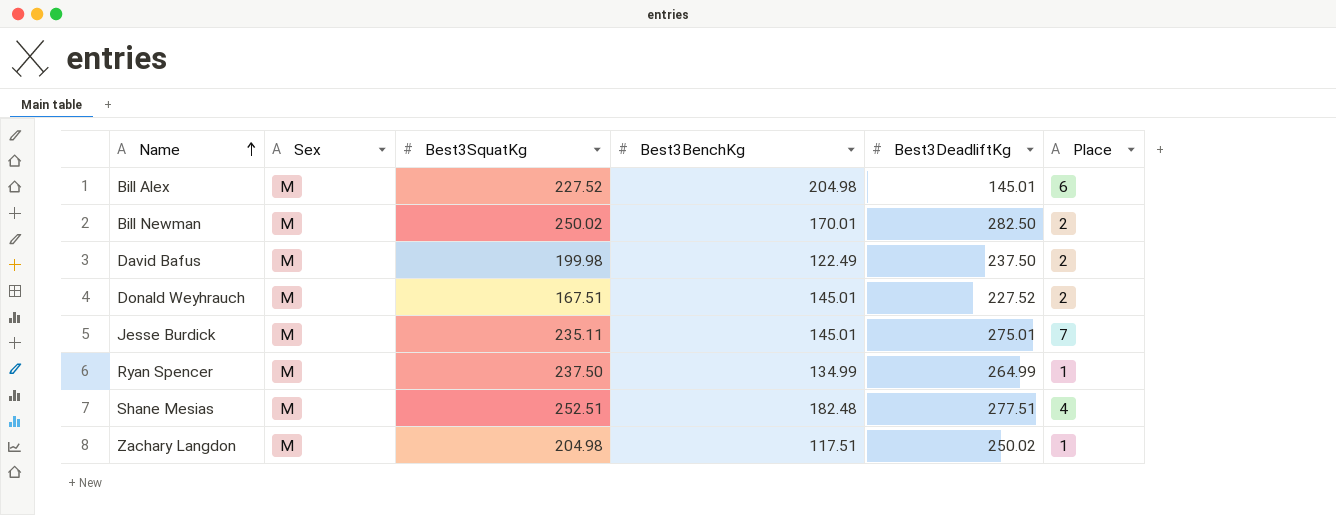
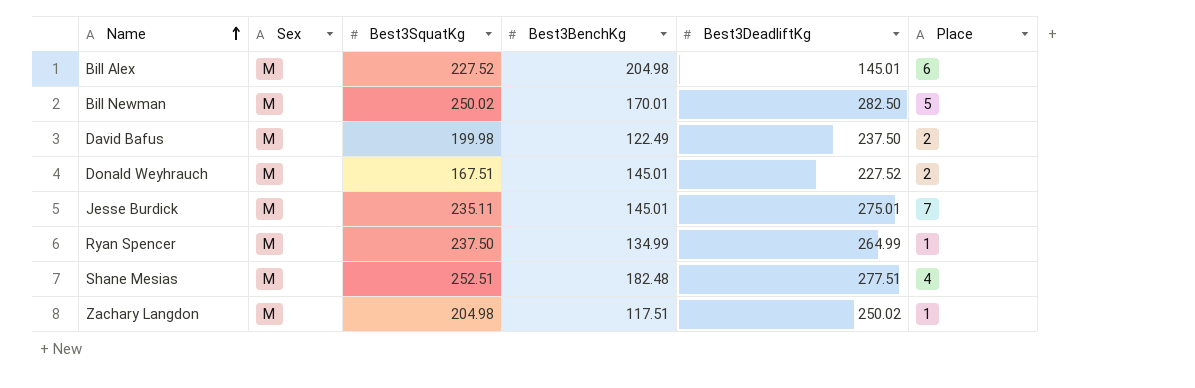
Bill Newman | Place: 2 -> 5

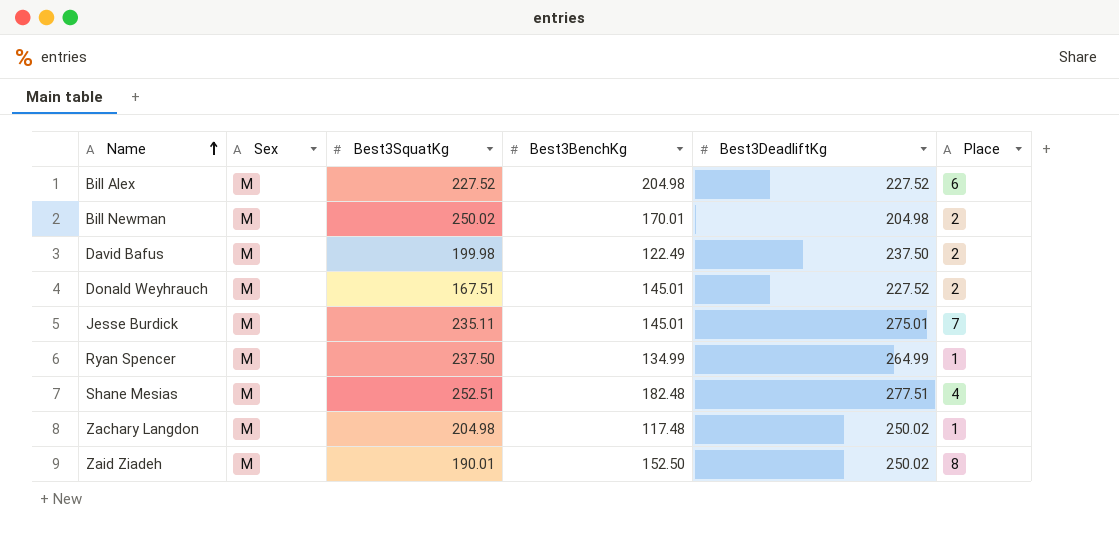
Bill Alex | Best3DeadliftKg: 145.01 -> 227.52
Bill Newman | Best3DeadliftKg: 282.50 -> 204.98
Bill Newman | Place: 5 -> 2
Zachary Langdon | Best3BenchKg: 117.51 -> 117.48
row Zaid Ziadeh: none -> M | 190.01 | 152.50 | 250.02 | 8

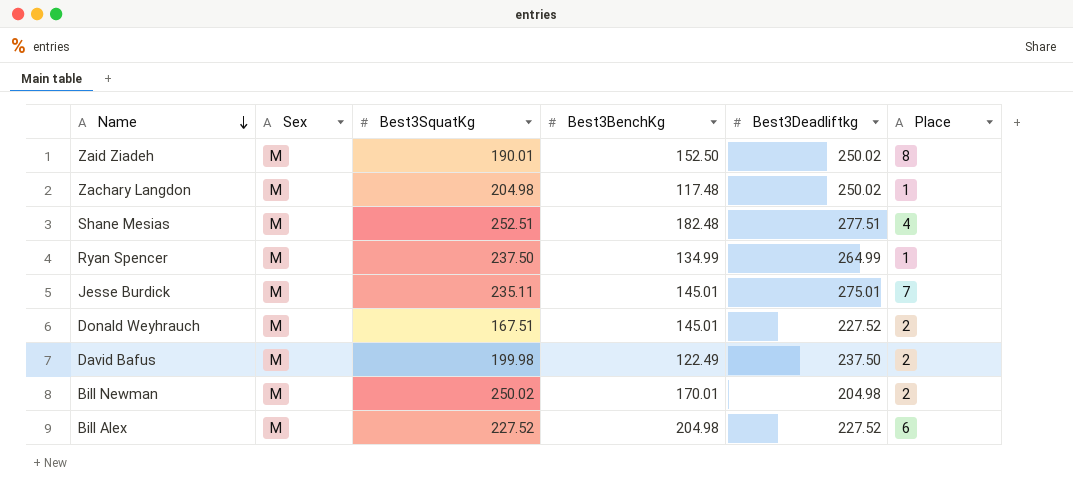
row order: Name ascending -> Name descending
column name: Best3DeadliftKg -> Best3Deadliftkg

